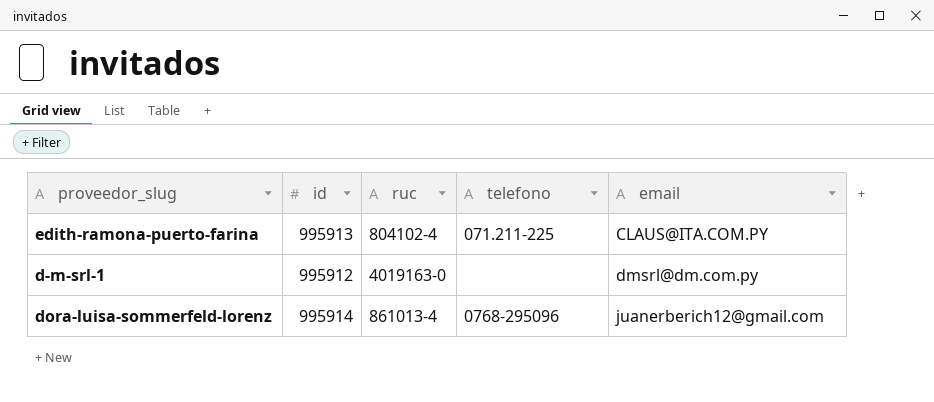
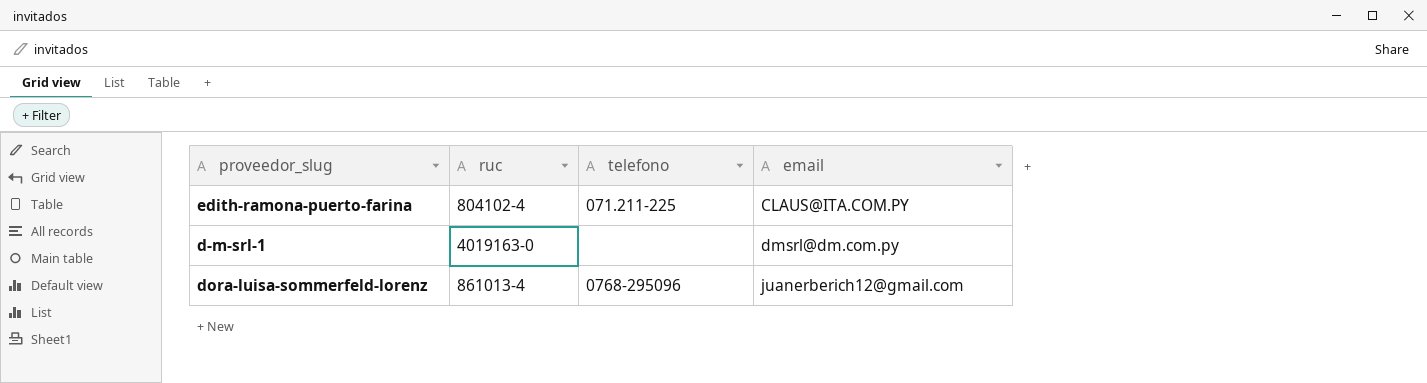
column id | position: 2 -> none

